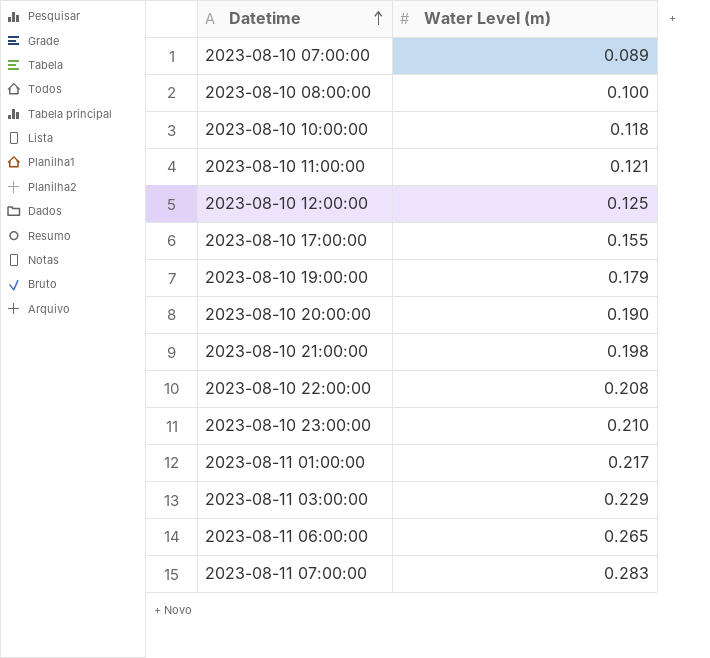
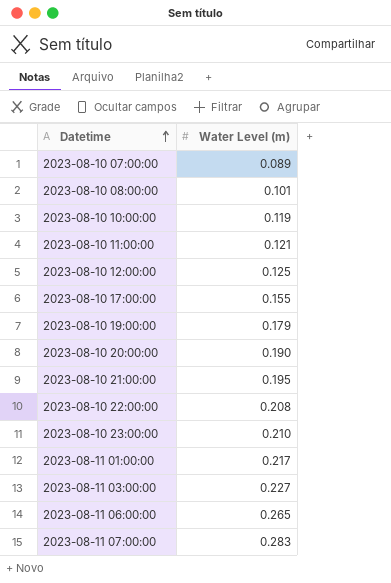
2023-08-10 08:00:00 | Water Level (m): 0.100 -> 0.101
2023-08-10 10:00:00 | Water Level (m): 0.118 -> 0.119
2023-08-10 21:00:00 | Water Level (m): 0.198 -> 0.195
2023-08-11 03:00:00 | Water Level (m): 0.229 -> 0.227

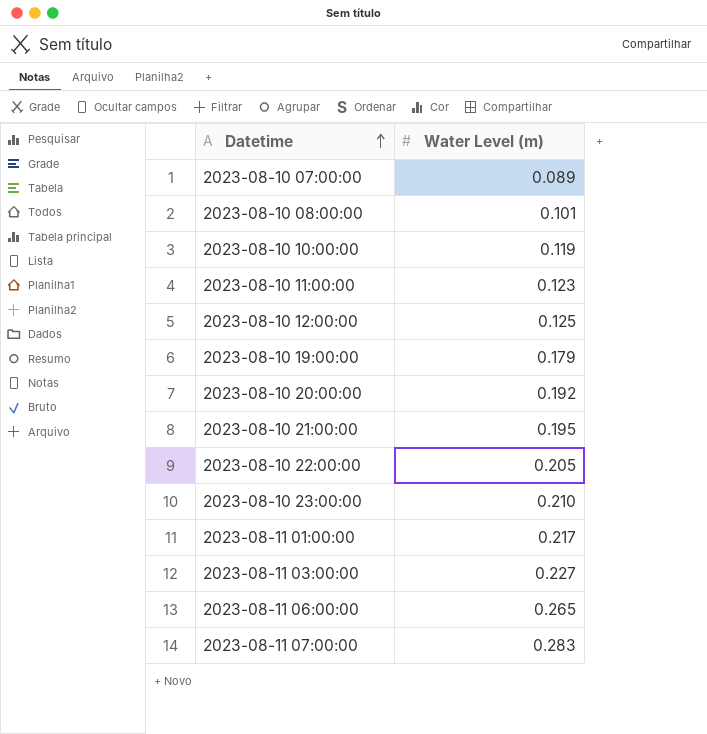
row 2023-08-10 17:00:00: 0.155 -> none
2023-08-10 11:00:00 | Water Level (m): 0.121 -> 0.123
2023-08-10 20:00:00 | Water Level (m): 0.190 -> 0.192
2023-08-10 22:00:00 | Water Level (m): 0.208 -> 0.205

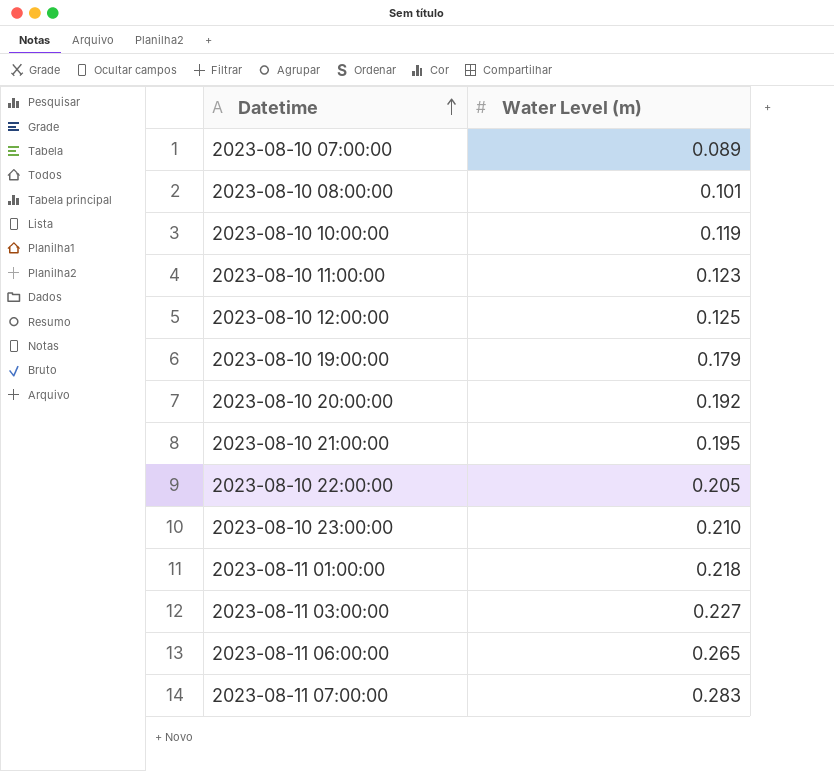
2023-08-11 01:00:00 | Water Level (m): 0.217 -> 0.218

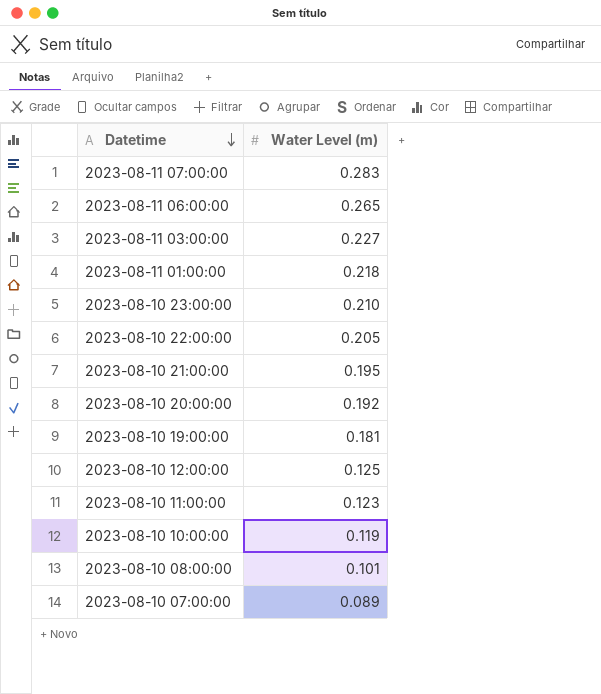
row order: Datetime ascending -> Datetime descending
2023-08-10 19:00:00 | Water Level (m): 0.179 -> 0.181

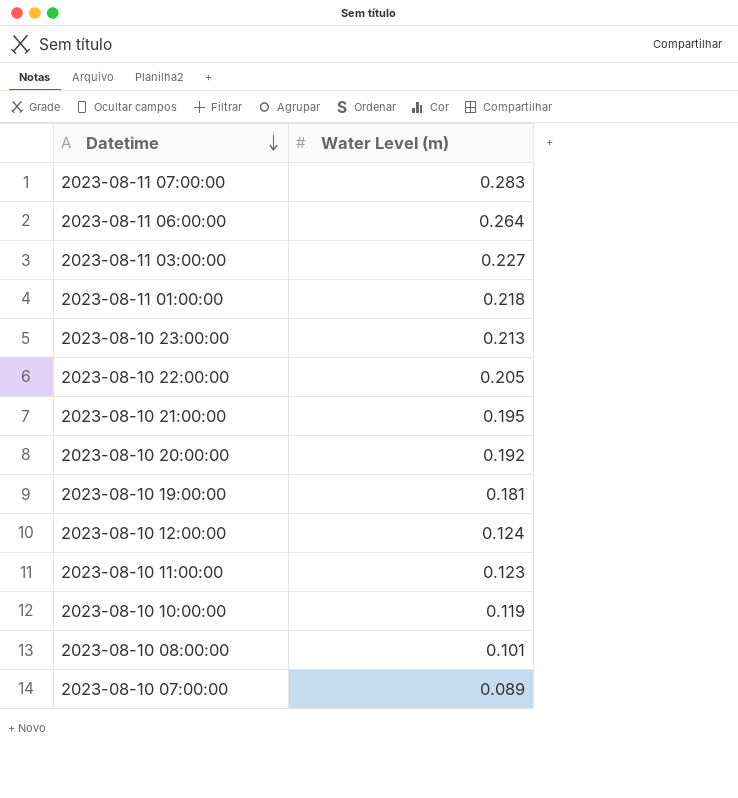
2023-08-11 06:00:00 | Water Level (m): 0.265 -> 0.264
2023-08-10 23:00:00 | Water Level (m): 0.210 -> 0.213
2023-08-10 12:00:00 | Water Level (m): 0.125 -> 0.124

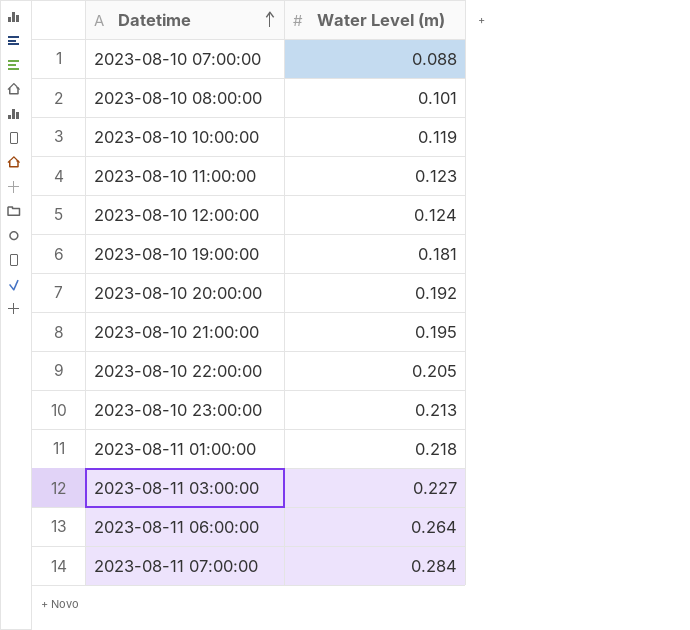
row order: Datetime descending -> Datetime ascending
2023-08-10 07:00:00 | Water Level (m): 0.089 -> 0.088
2023-08-11 07:00:00 | Water Level (m): 0.283 -> 0.284

